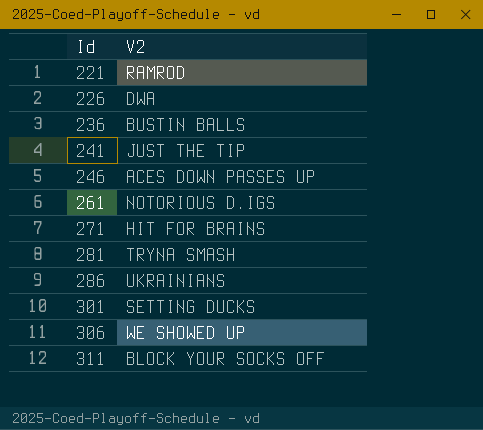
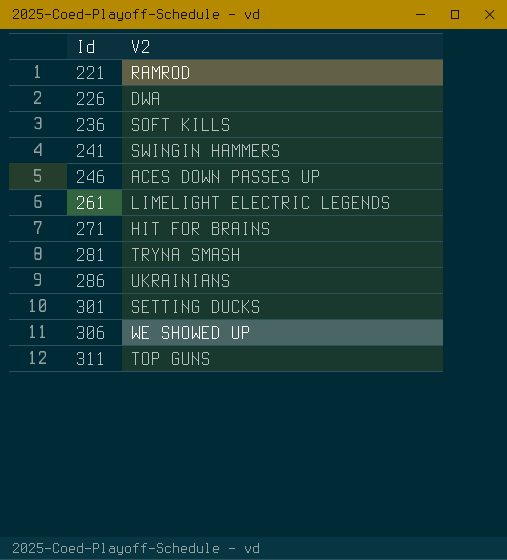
236 | V2: BUSTIN BALLS -> SOFT KILLS
241 | V2: JUST THE TIP -> SWINGIN HAMMERS
261 | V2: NOTORIOUS D.IGS -> LIMELIGHT ELECTRIC LEGENDS
311 | V2: BLOCK YOUR SOCKS OFF -> TOP GUNS

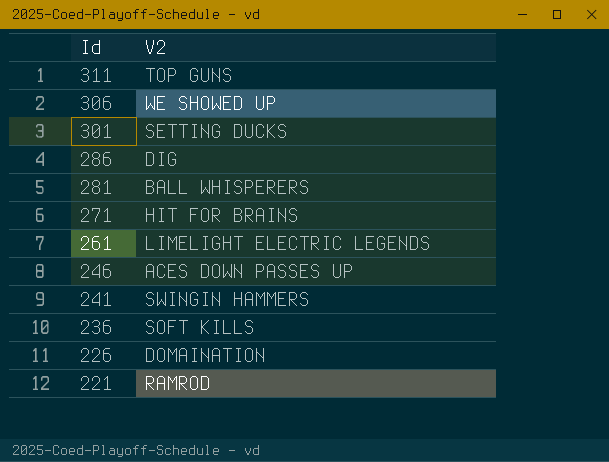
row order: Id ascending -> Id descending
286 | V2: UKRAINIANS -> DIG
281 | V2: TRYNA SMASH -> BALL WHISPERERS
226 | V2: DWA -> DOMAINATION

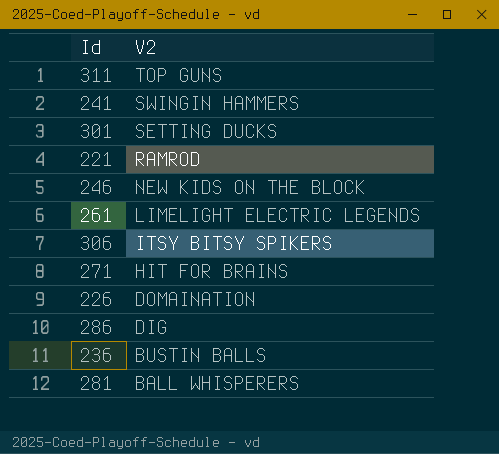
row order: Id descending -> V2 descending
246 | V2: ACES DOWN PASSES UP -> NEW KIDS ON THE BLOCK
306 | V2: WE SHOWED UP -> ITSY BITSY SPIKERS
236 | V2: SOFT KILLS -> BUSTIN BALLS

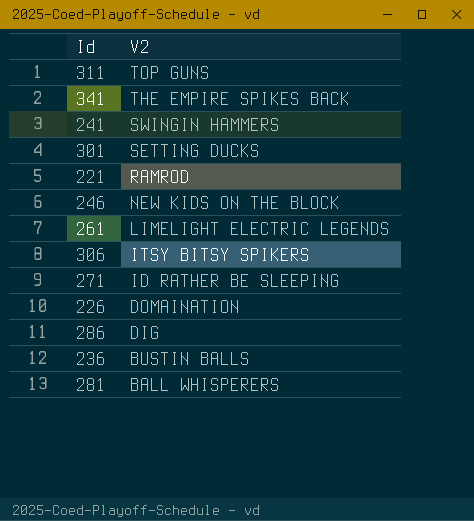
row 341: none -> THE EMPIRE SPIKES BACK
271 | V2: HIT FOR BRAINS -> ID RATHER BE SLEEPING

